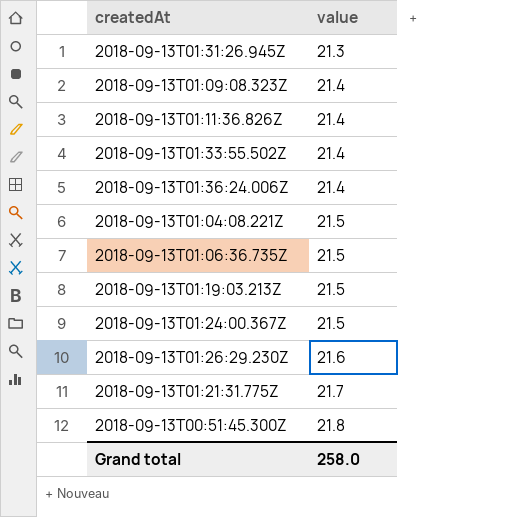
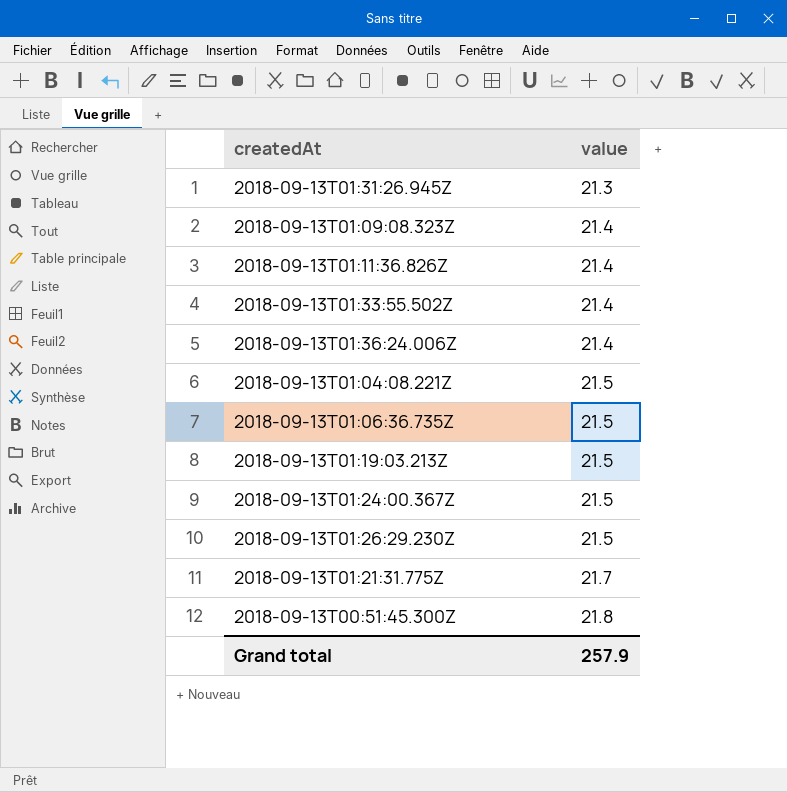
2018-09-13T01:26:29.230Z | value: 21.6 -> 21.5
Grand total | value: 258.0 -> 257.9

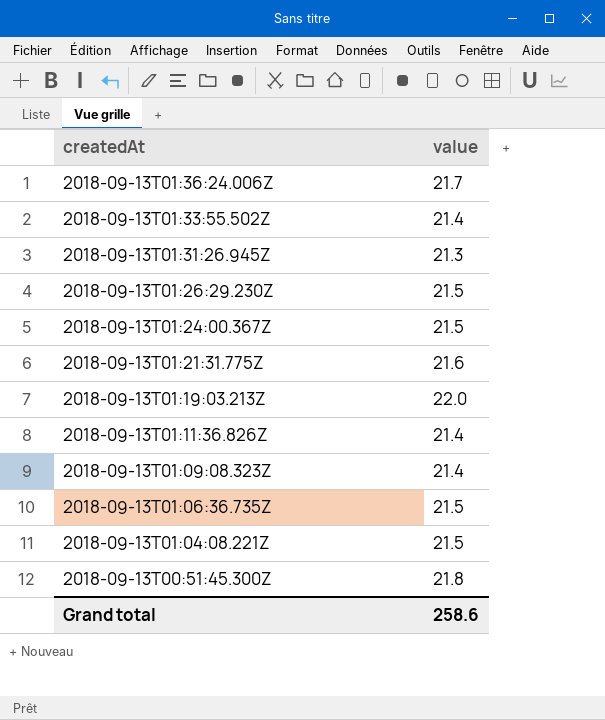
row order: value ascending -> createdAt descending
2018-09-13T01:36:24.006Z | value: 21.4 -> 21.7
2018-09-13T01:21:31.775Z | value: 21.7 -> 21.6
2018-09-13T01:19:03.213Z | value: 21.5 -> 22.0
Grand total | value: 257.9 -> 258.6

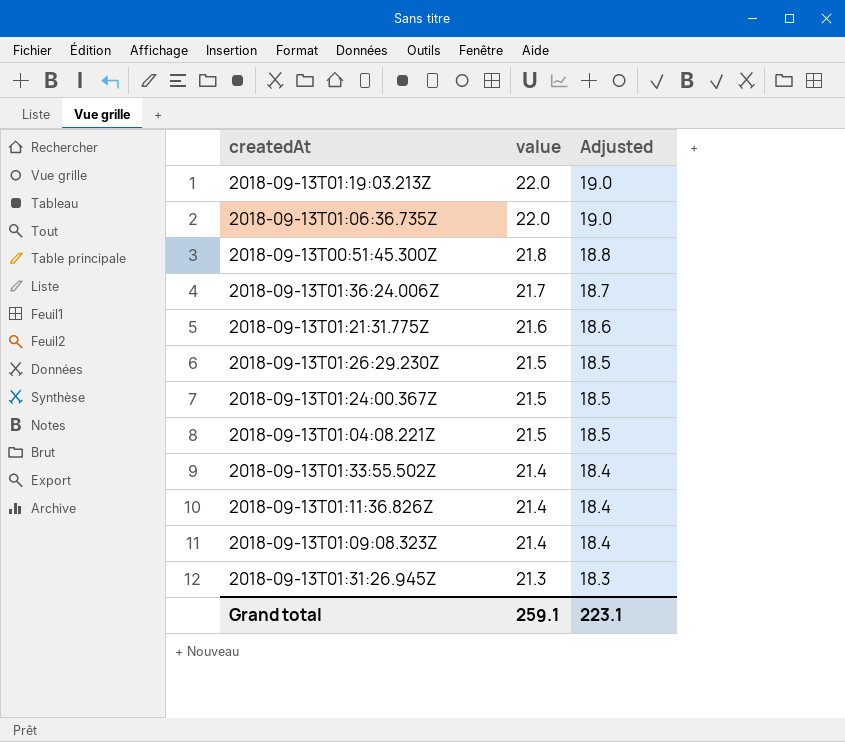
row order: createdAt descending -> value descending
column Adjusted | formula: none -> [value] - 3
2018-09-13T01:06:36.735Z | value: 21.5 -> 22.0
Grand total | value: 258.6 -> 259.1

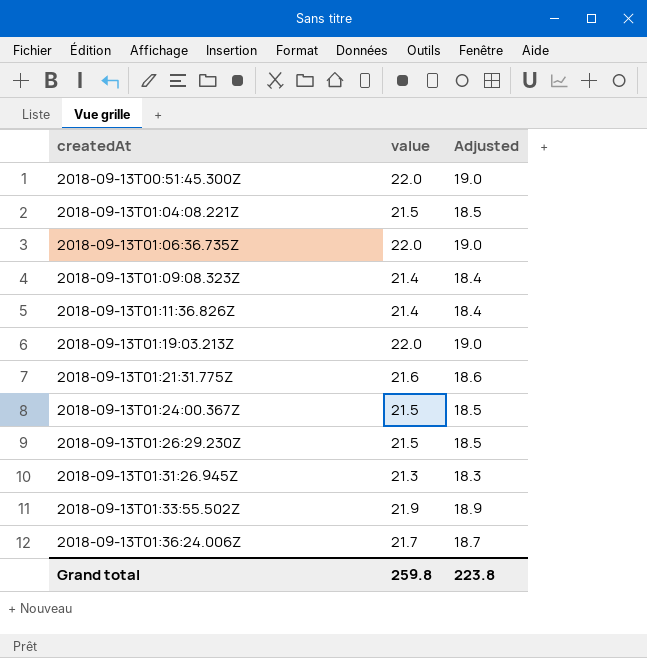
row order: value descending -> createdAt ascending
2018-09-13T00:51:45.300Z | value: 21.8 -> 22.0
2018-09-13T00:51:45.300Z | Adjusted: 18.8 -> 19.0
2018-09-13T01:33:55.502Z | value: 21.4 -> 21.9
2018-09-13T01:33:55.502Z | Adjusted: 18.4 -> 18.9
Grand total | value: 259.1 -> 259.8
Grand total | Adjusted: 223.1 -> 223.8

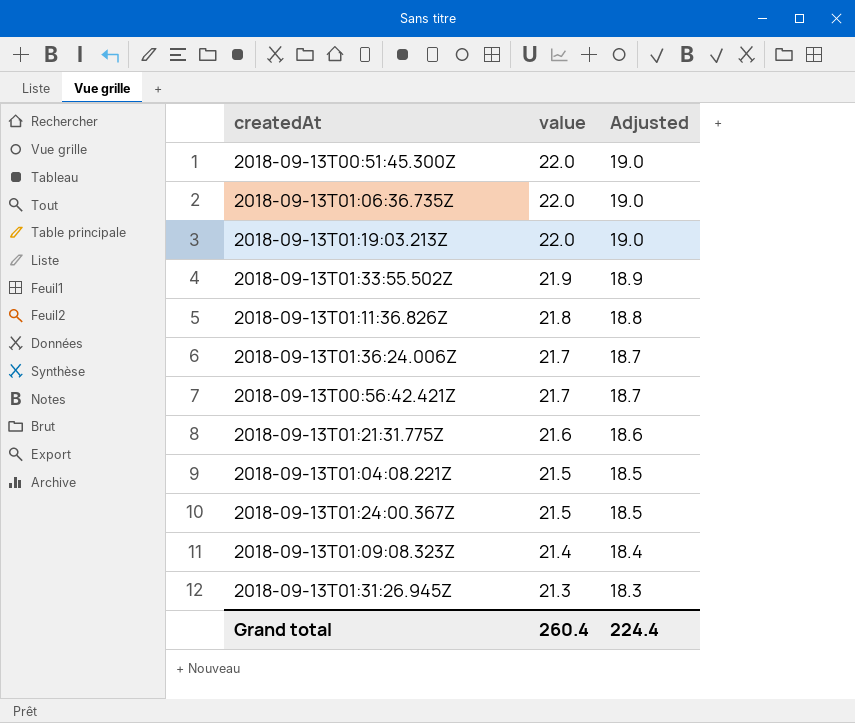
row order: createdAt ascending -> value descending
row 2018-09-13T01:26:29.230Z: 21.5 | 18.5 -> none
2018-09-13T01:11:36.826Z | value: 21.4 -> 21.8
2018-09-13T01:11:36.826Z | Adjusted: 18.4 -> 18.8
row 2018-09-13T00:56:42.421Z: none -> 21.7 | 18.7
Grand total | value: 259.8 -> 260.4
Grand total | Adjusted: 223.8 -> 224.4

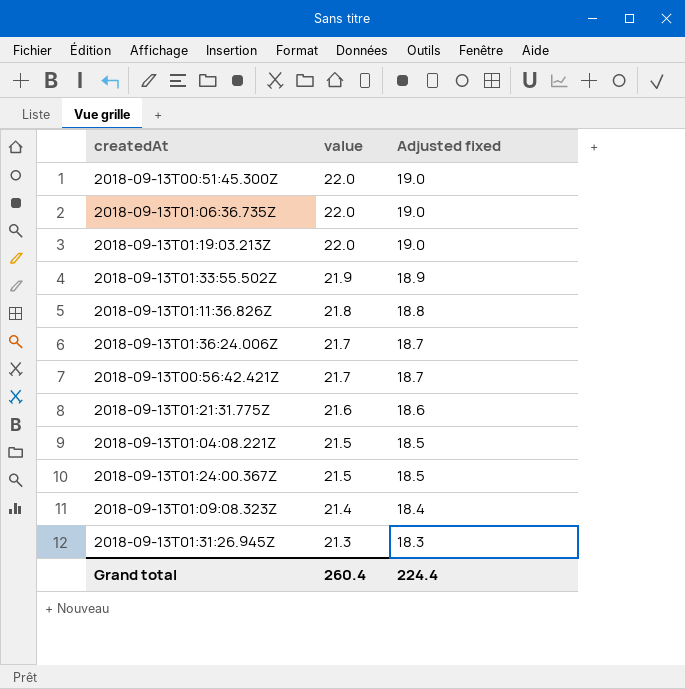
column name: Adjusted -> Adjusted fixed

